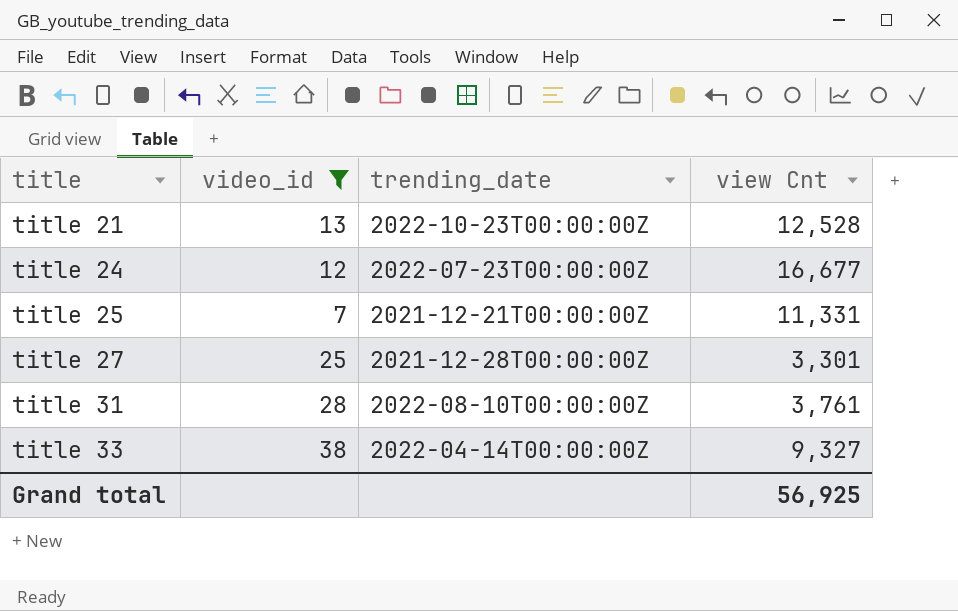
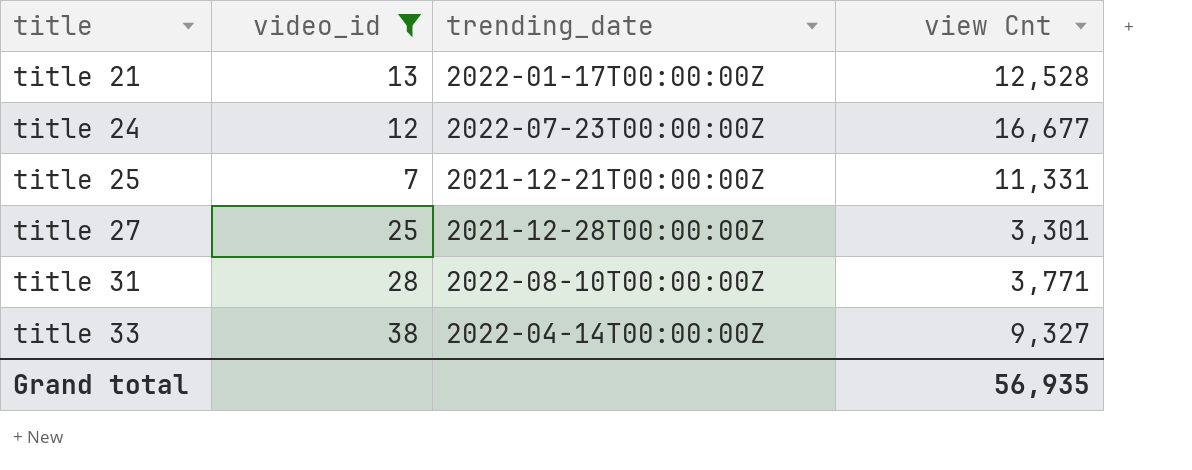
title 21 | trending_date: 2022-10-23T00:00:00Z -> 2022-01-17T00:00:00Z
title 31 | view Cnt: 3,761 -> 3,771
Grand total | view Cnt: 56,925 -> 56,935

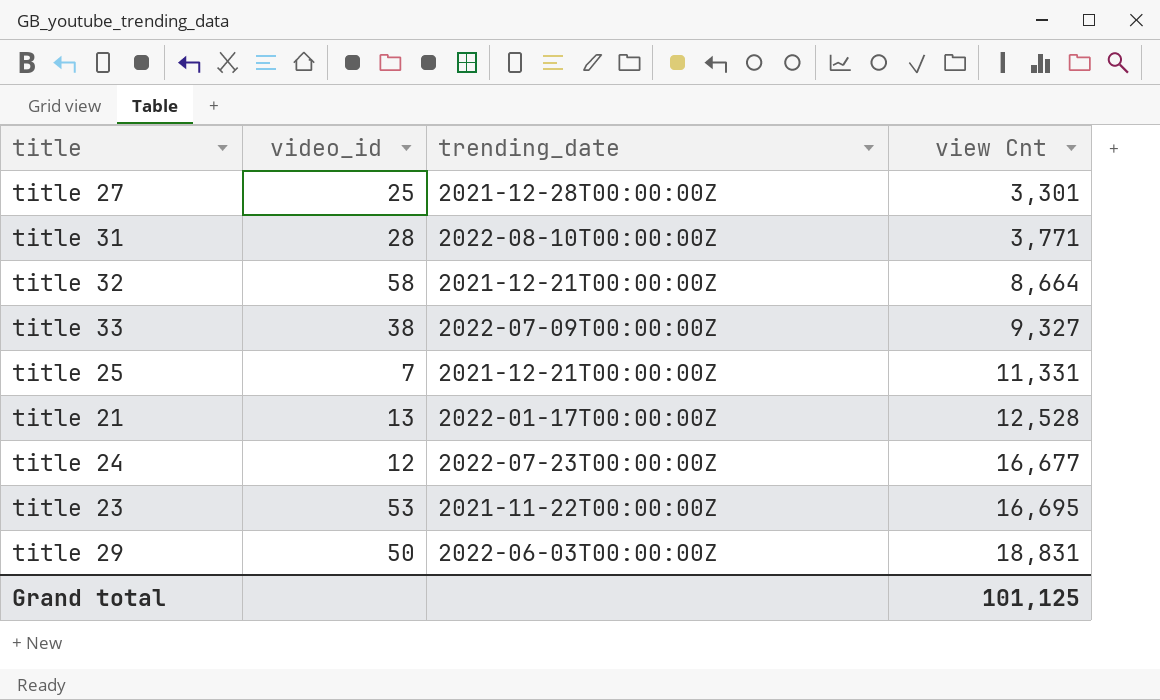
filter: video_id <= 38 -> none
row order: title ascending -> view Cnt ascending
title 33 | trending_date: 2022-04-14T00:00:00Z -> 2022-07-09T00:00:00Z
Grand total | view Cnt: 56,935 -> 101,125

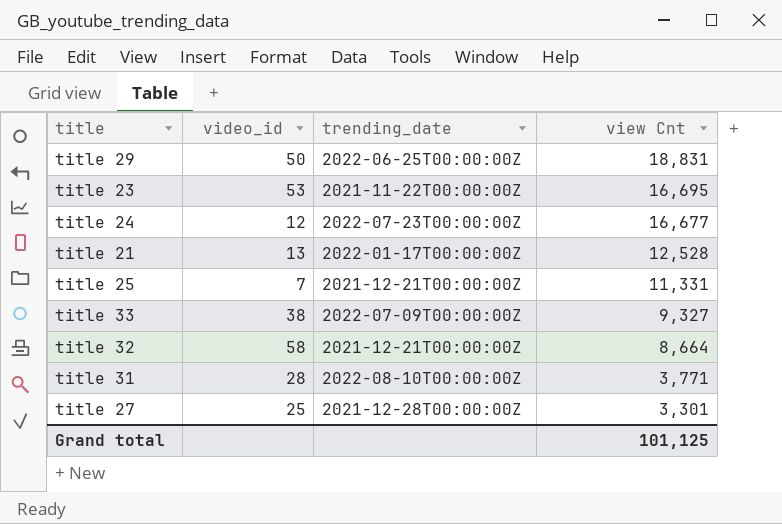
row order: view Cnt ascending -> view Cnt descending
title 29 | trending_date: 2022-06-03T00:00:00Z -> 2022-06-25T00:00:00Z

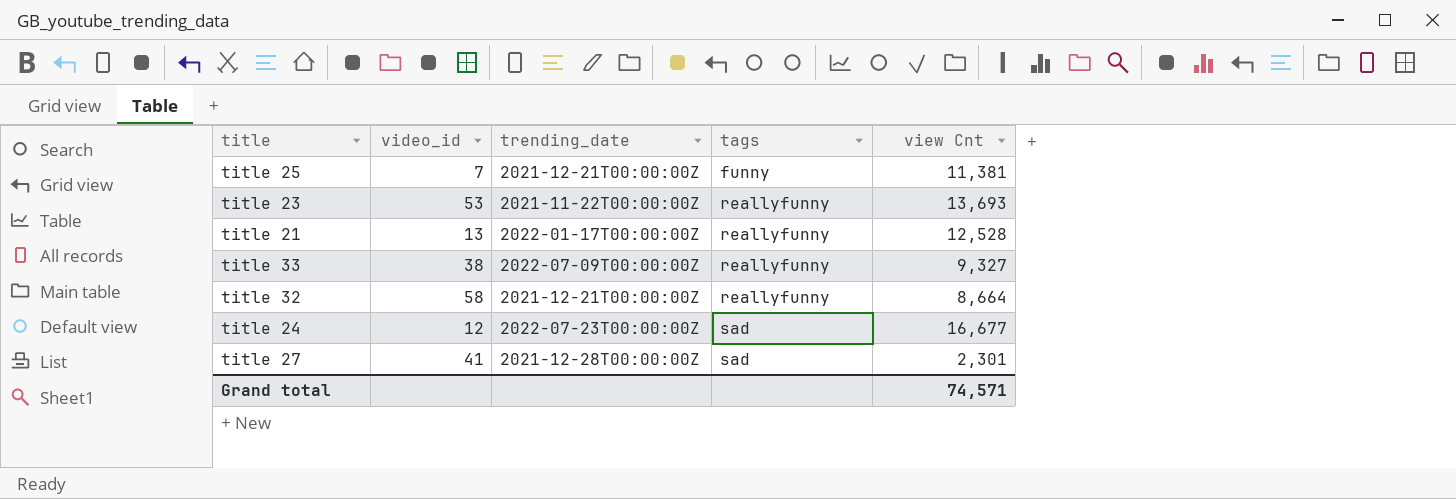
row order: view Cnt descending -> tags ascending
column tags | position: none -> 4
row title 29: 50 | 2022-06-25T00:00:00Z | 18,831 -> none
row title 31: 28 | 2022-08-10T00:00:00Z | 3,771 -> none
title 25 | view Cnt: 11,331 -> 11,381
title 23 | view Cnt: 16,695 -> 13,693
title 27 | video_id: 25 -> 41
title 27 | view Cnt: 3,301 -> 2,301
Grand total | view Cnt: 101,125 -> 74,571

